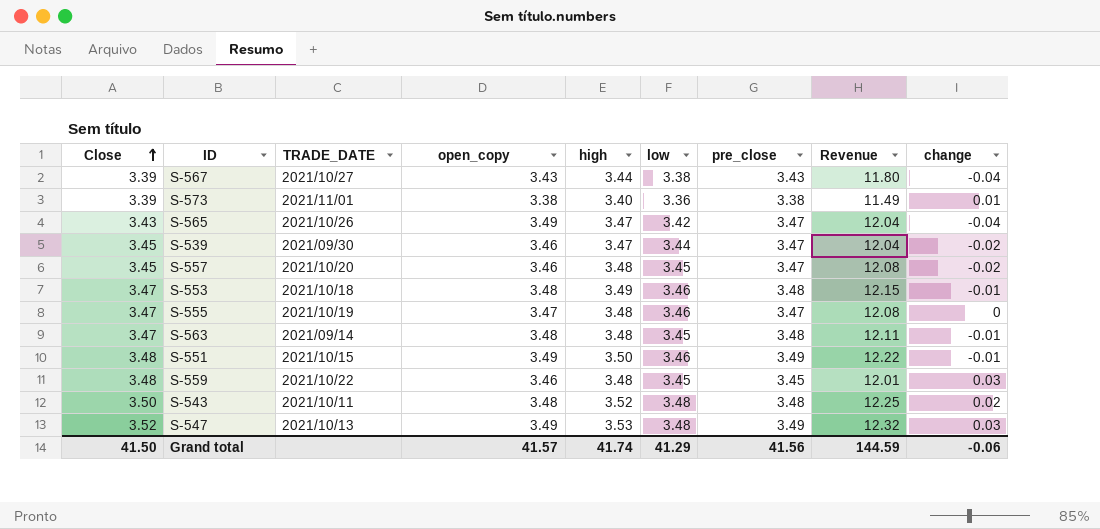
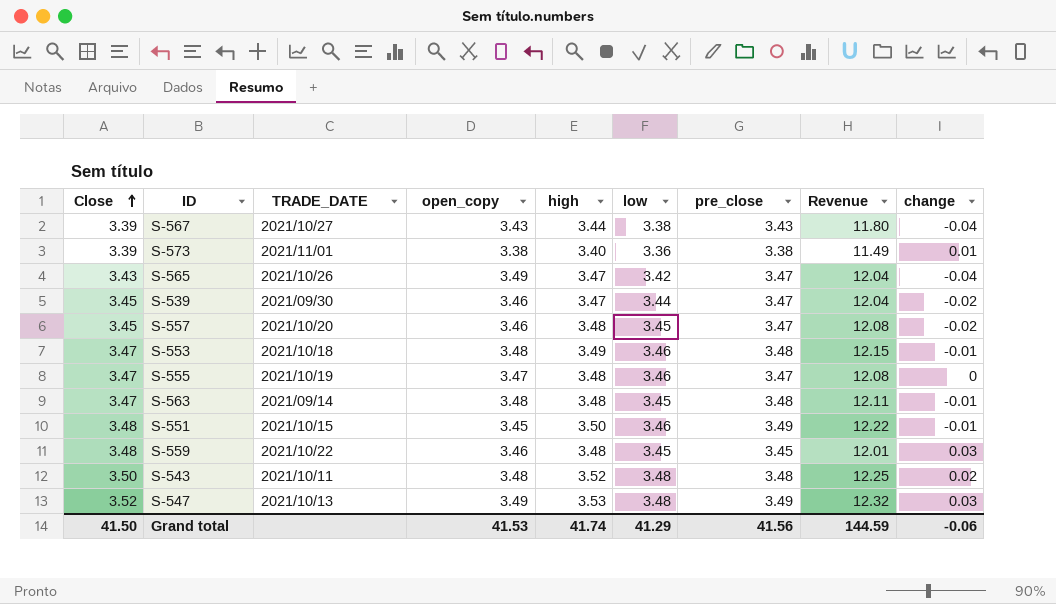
S-551 | open_copy: 3.49 -> 3.45
Grand total | open_copy: 41.57 -> 41.53

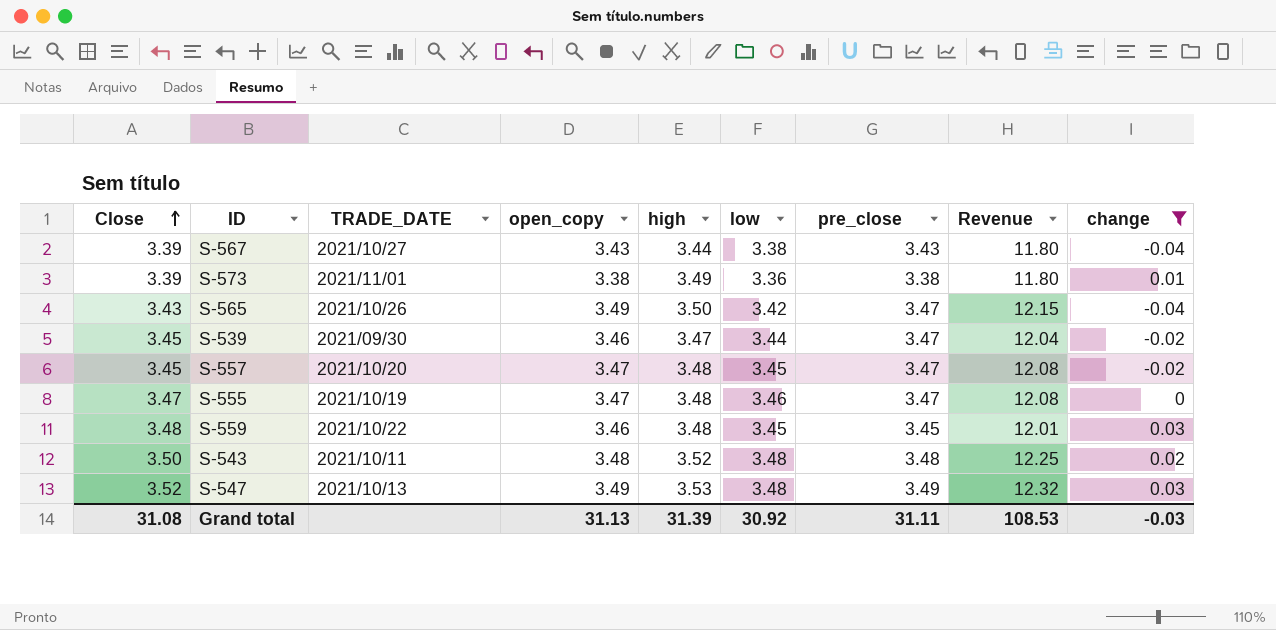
filter: none -> change != -0.01
S-573 | high: 3.40 -> 3.49
S-573 | Revenue: 11.49 -> 11.80
S-565 | high: 3.47 -> 3.50
S-565 | Revenue: 12.04 -> 12.15
S-557 | open_copy: 3.46 -> 3.47
Grand total | Close: 41.50 -> 31.08
Grand total | open_copy: 41.53 -> 31.13
Grand total | high: 41.74 -> 31.39
Grand total | low: 41.29 -> 30.92
Grand total | pre_close: 41.56 -> 31.11
Grand total | Revenue: 144.59 -> 108.53
Grand total | change: -0.06 -> -0.03

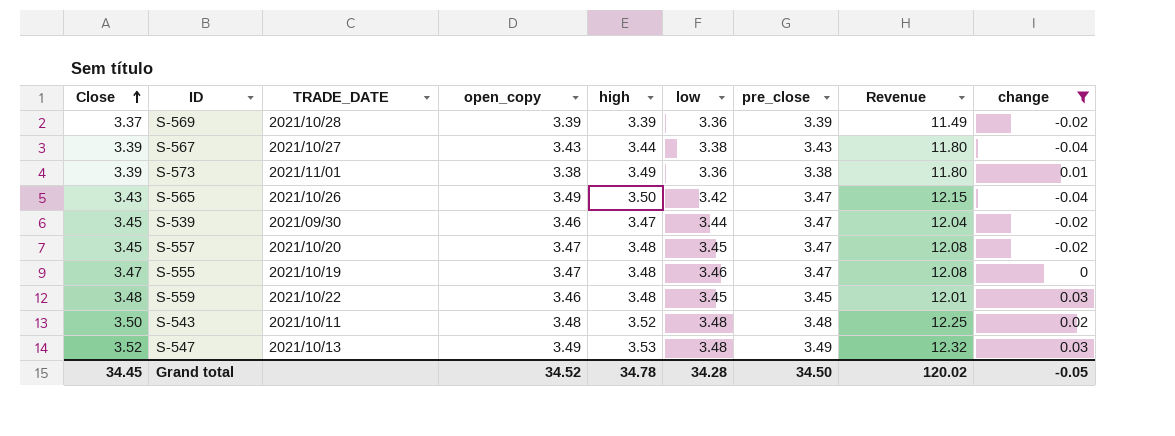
row S-569: none -> 3.37 | 2021/10/28 | 3.39 | 3.39 | 3.36 | 3.39 | 11.49 | -0.02
Grand total | Close: 31.08 -> 34.45
Grand total | open_copy: 31.13 -> 34.52
Grand total | high: 31.39 -> 34.78
Grand total | low: 30.92 -> 34.28
Grand total | pre_close: 31.11 -> 34.50
Grand total | Revenue: 108.53 -> 120.02
Grand total | change: -0.03 -> -0.05

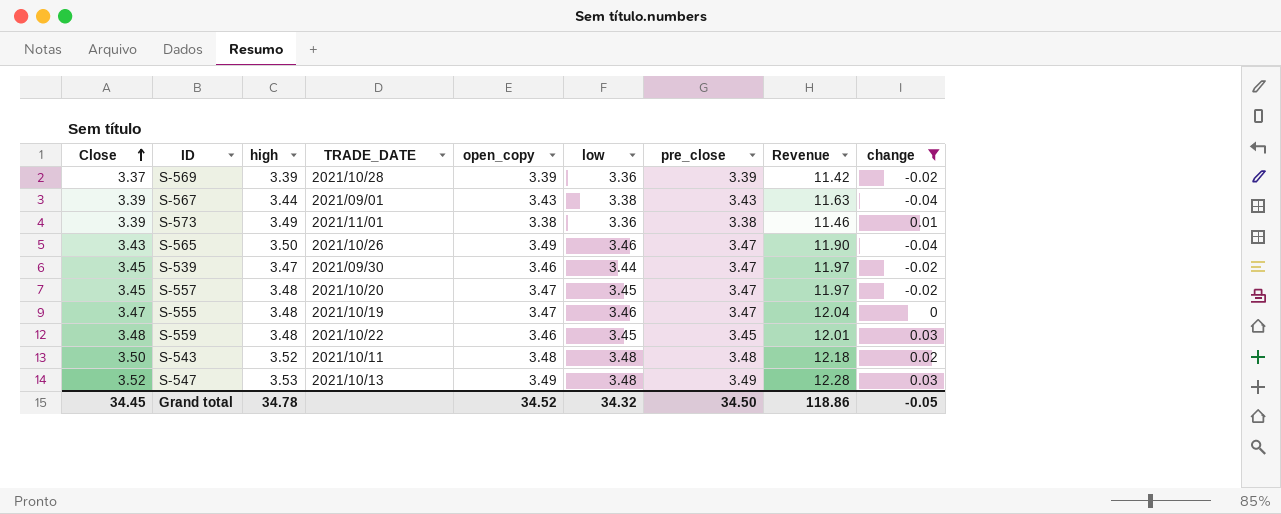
column high | position: 5 -> 3
column Revenue | formula: [high] * [pre_close] -> [Close] * [pre_close]
S-567 | TRADE_DATE: 2021/10/27 -> 2021/09/01
S-565 | low: 3.42 -> 3.46
Grand total | low: 34.28 -> 34.32
Grand total | Revenue: 120.02 -> 118.86

